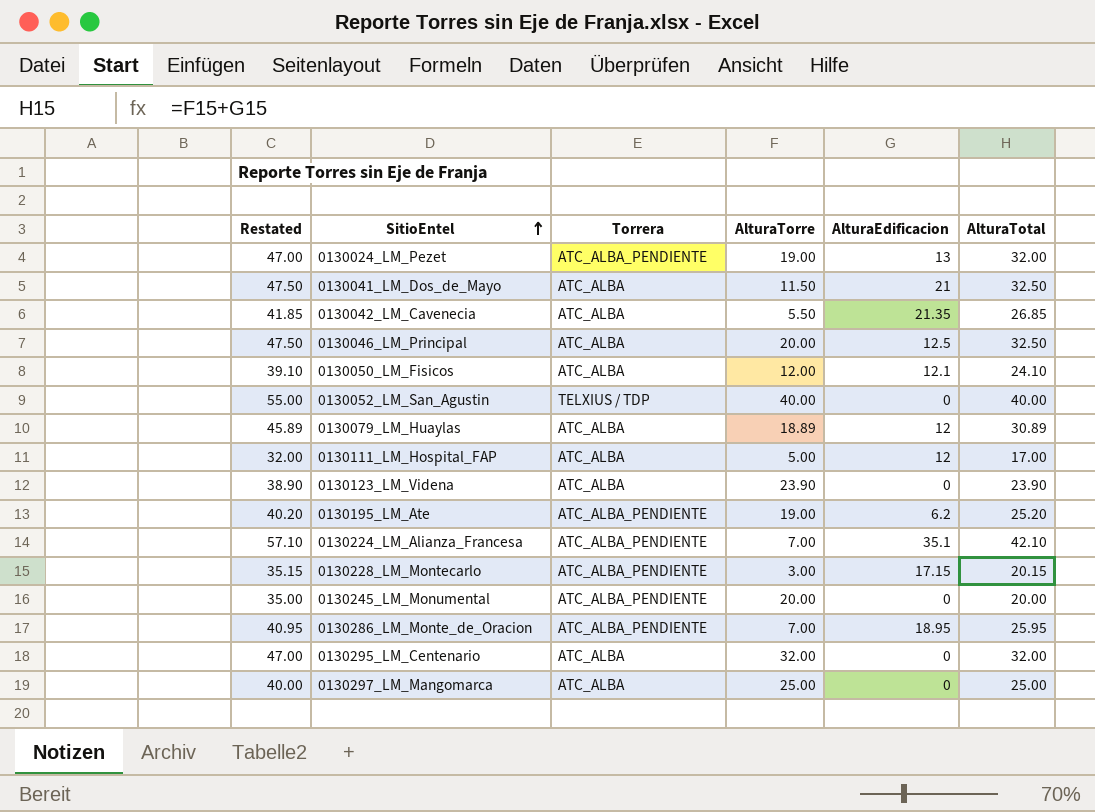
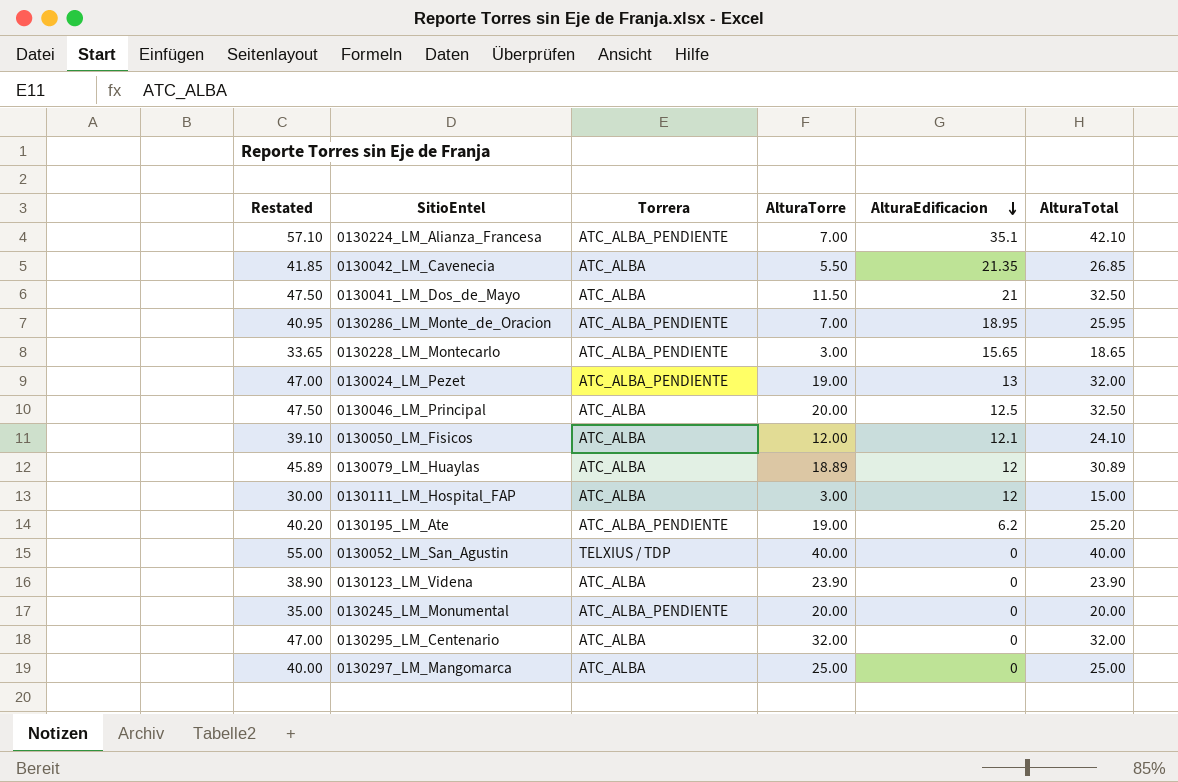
row order: SitioEntel ascending -> AlturaEdificacion descending
0130228_LM_Montecarlo | Restated: 35.15 -> 33.65
0130228_LM_Montecarlo | AlturaEdificacion: 17.15 -> 15.65
0130228_LM_Montecarlo | AlturaTotal: 20.15 -> 18.65
0130111_LM_Hospital_FAP | Restated: 32.00 -> 30.00
0130111_LM_Hospital_FAP | AlturaTorre: 5.00 -> 3.00
0130111_LM_Hospital_FAP | AlturaTotal: 17.00 -> 15.00

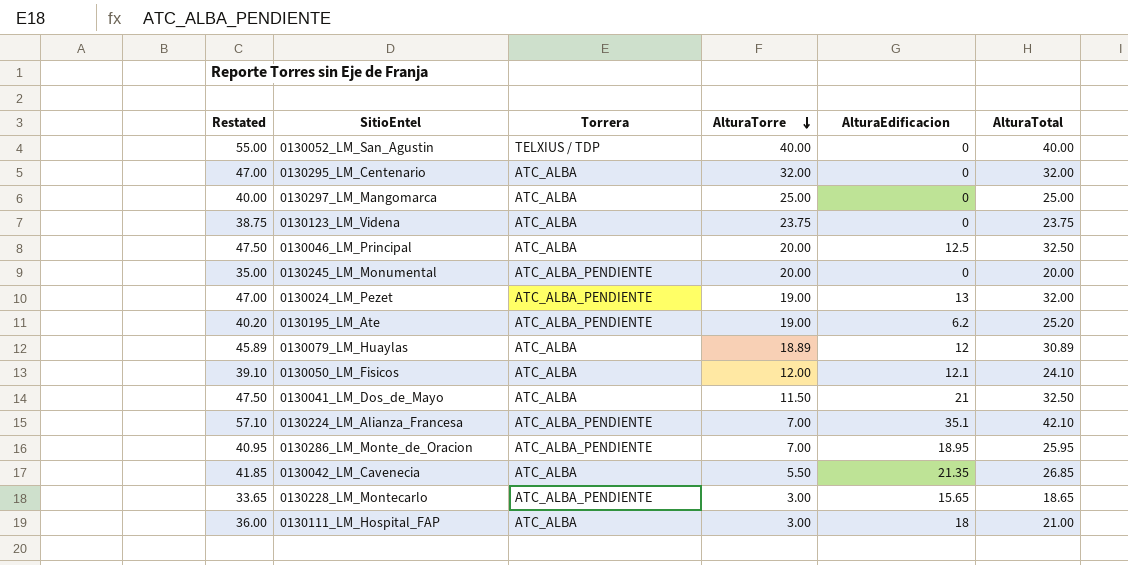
row order: AlturaEdificacion descending -> AlturaTorre descending
0130123_LM_Videna | Restated: 38.90 -> 38.75
0130123_LM_Videna | AlturaTorre: 23.90 -> 23.75
0130123_LM_Videna | AlturaTotal: 23.90 -> 23.75
0130111_LM_Hospital_FAP | Restated: 30.00 -> 36.00
0130111_LM_Hospital_FAP | AlturaEdificacion: 12 -> 18
0130111_LM_Hospital_FAP | AlturaTotal: 15.00 -> 21.00

